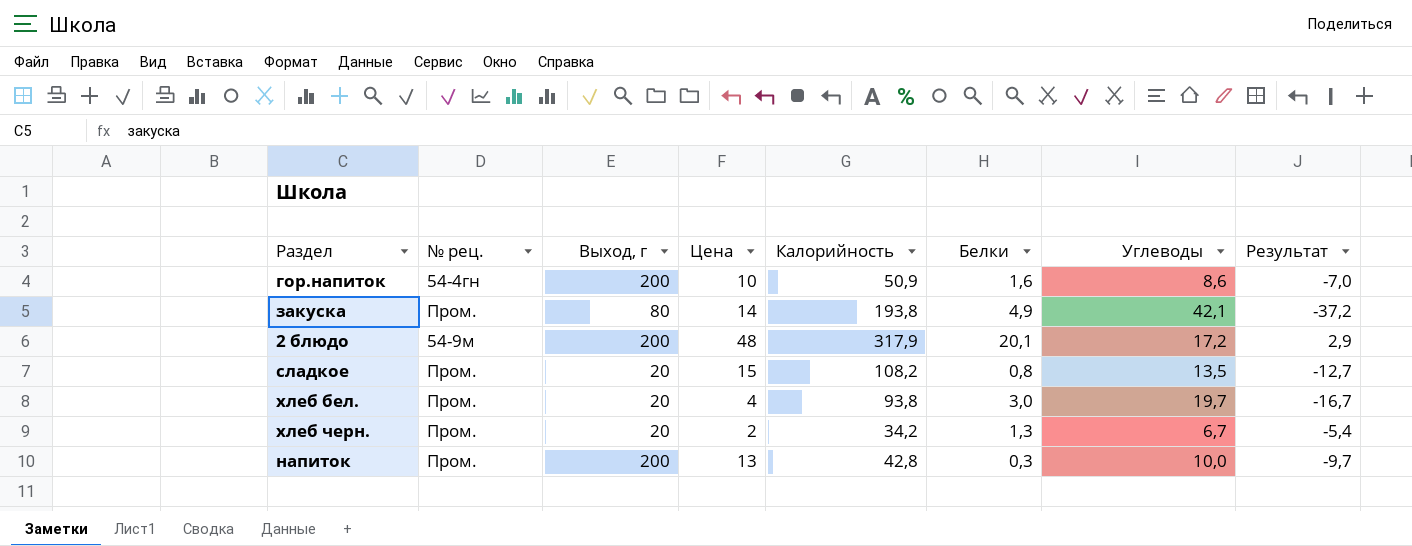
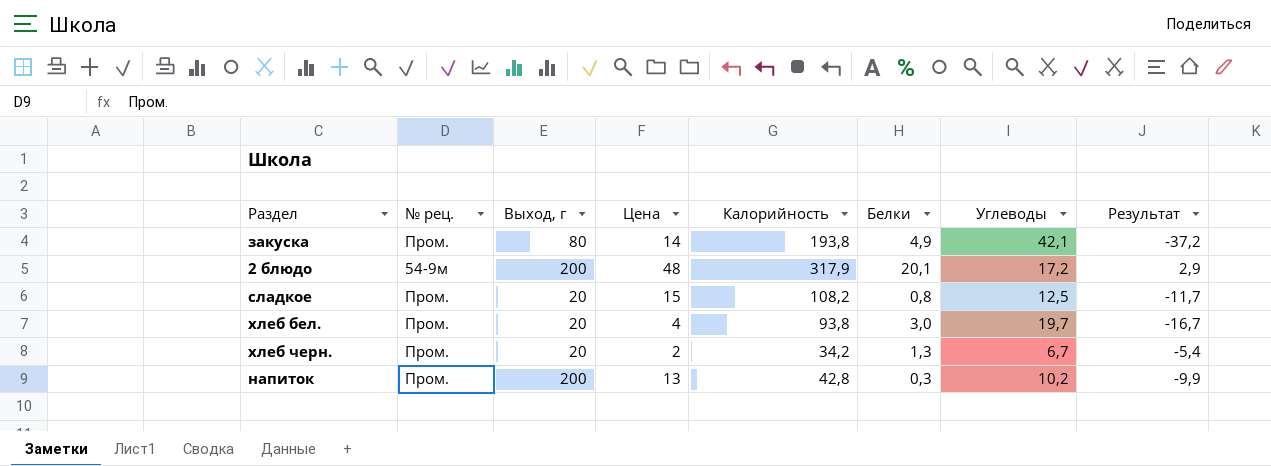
row гор.напиток: 54-4гн | 200 | 10 | 50,9 | 1,6 | 8,6 | -7,0 -> none
сладкое | Углеводы: 13,5 -> 12,5
сладкое | Результат: -12,7 -> -11,7
напиток | Углеводы: 10,0 -> 10,2
напиток | Результат: -9,7 -> -9,9

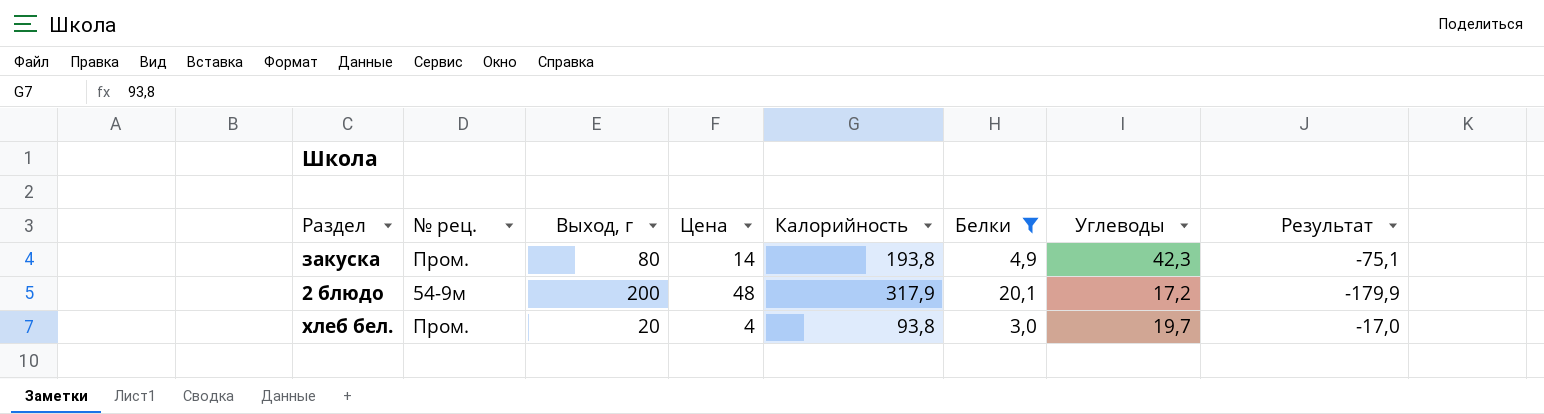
filter: none -> Белки >= 3,0
column Результат | formula: [Белки] - [Углеводы] -> [Белки] - [Выход, г]
закуска | Углеводы: 42,1 -> 42,3

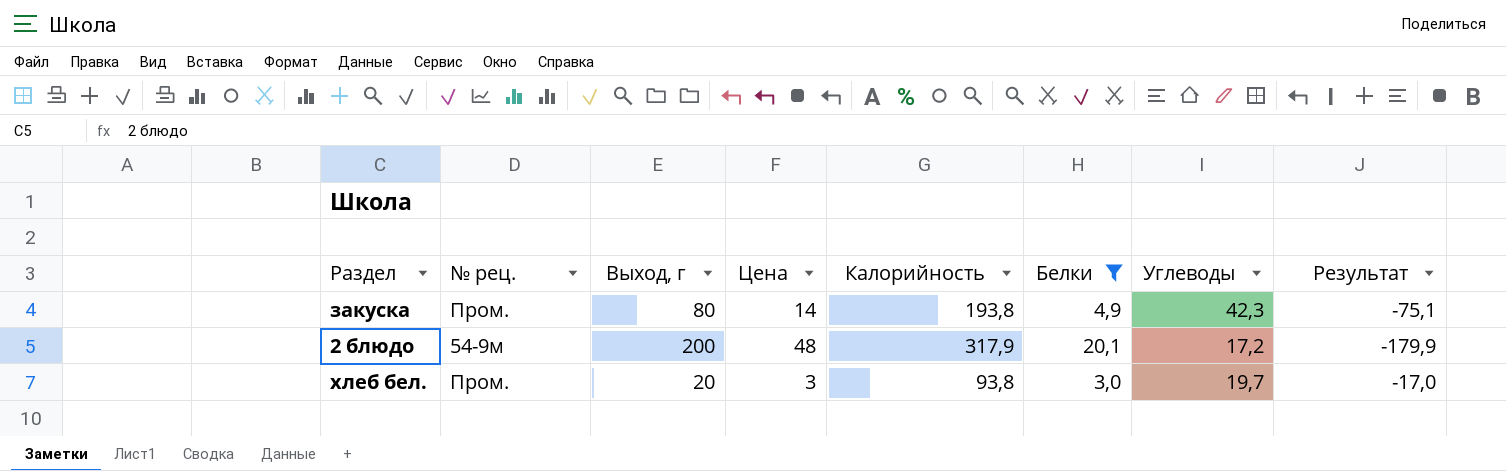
хлеб бел. | Цена: 4 -> 3

